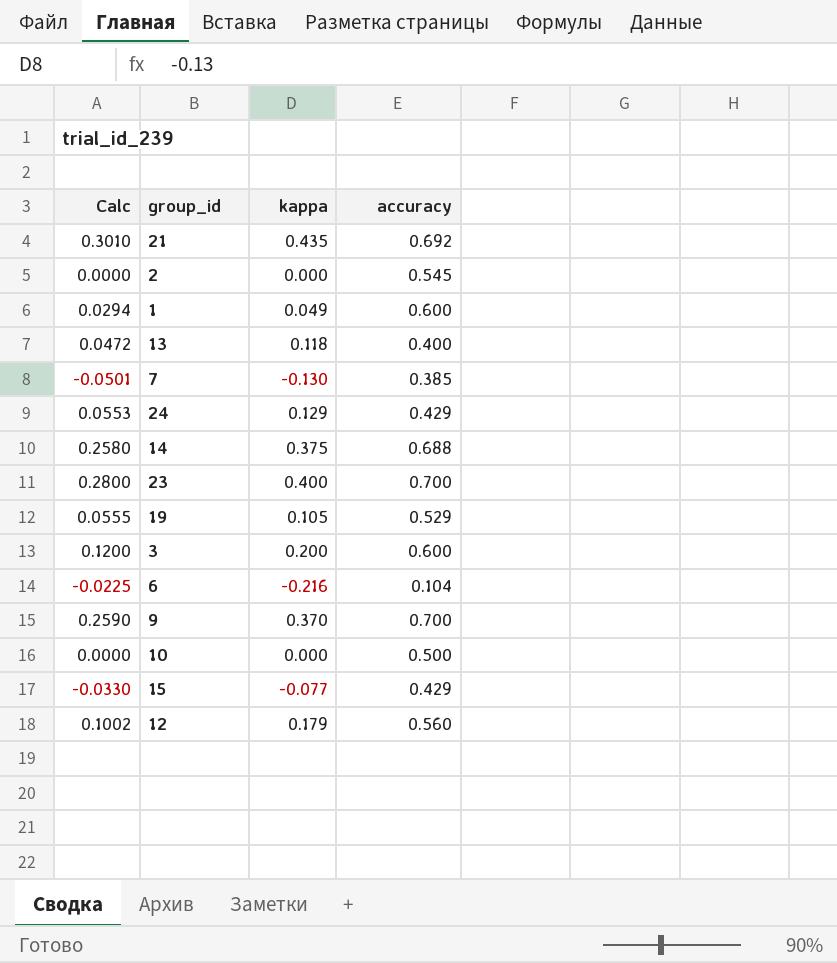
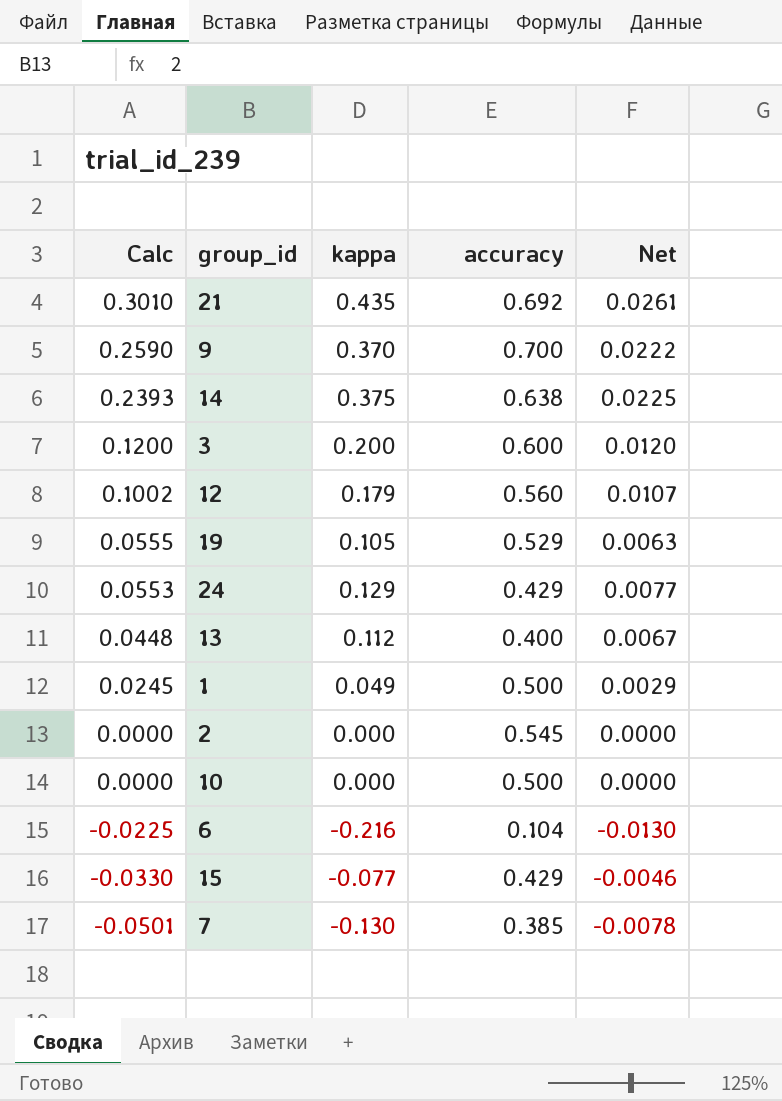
row order: none -> Calc descending
column Net | formula: none -> [kappa] * 0.06
row 23: 0.2800 | 0.400 | 0.700 -> none
14 | Calc: 0.2580 -> 0.2393
14 | accuracy: 0.688 -> 0.638
13 | Calc: 0.0472 -> 0.0448
13 | kappa: 0.118 -> 0.112
1 | Calc: 0.0294 -> 0.0245
1 | accuracy: 0.600 -> 0.500

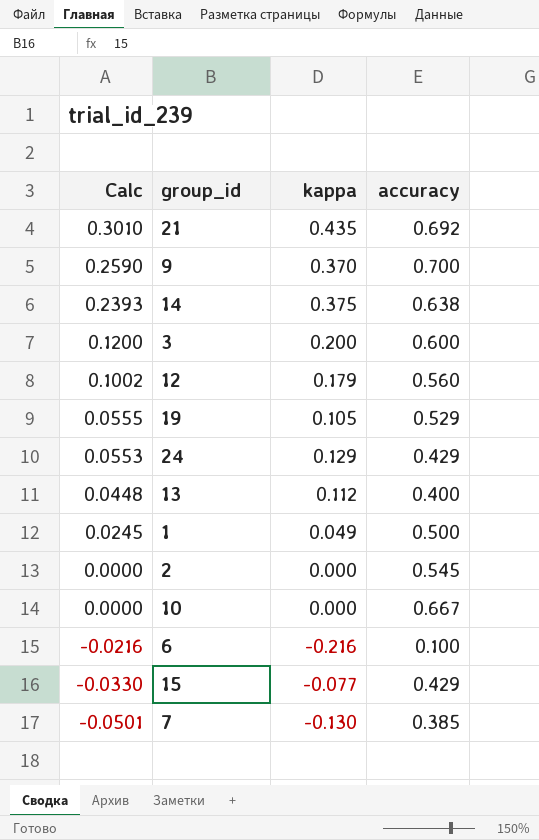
column Net | formula: [kappa] * 0.06 -> none
10 | accuracy: 0.500 -> 0.667
6 | Calc: -0.0225 -> -0.0216
6 | accuracy: 0.104 -> 0.100

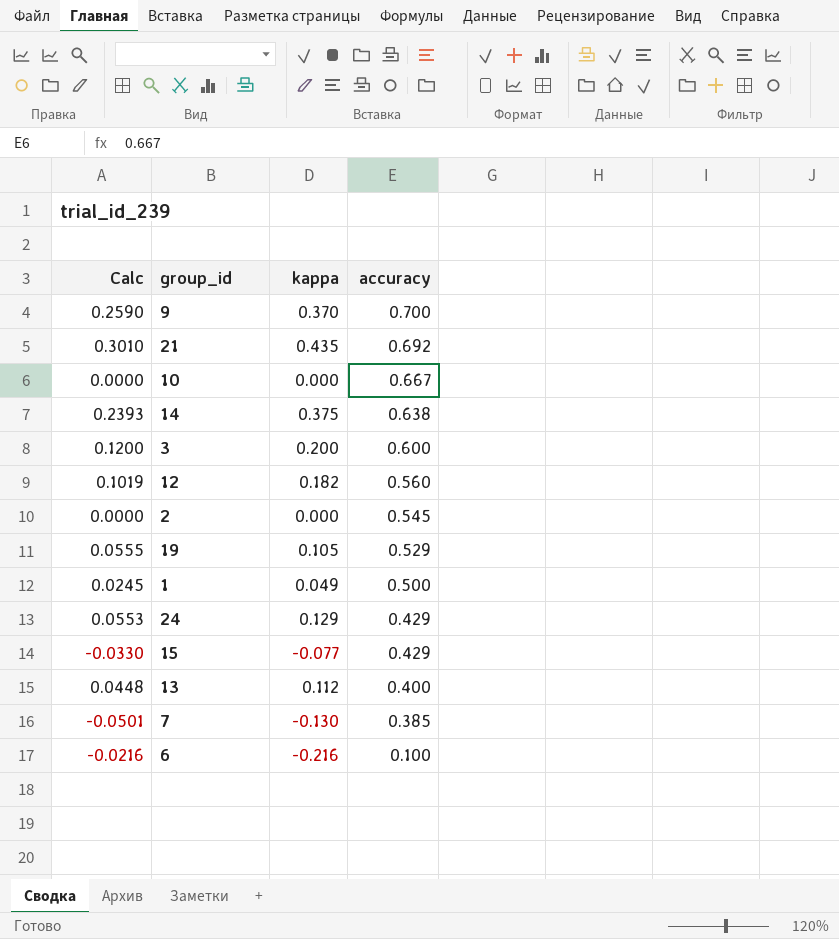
row order: Calc descending -> accuracy descending
12 | Calc: 0.1002 -> 0.1019
12 | kappa: 0.179 -> 0.182

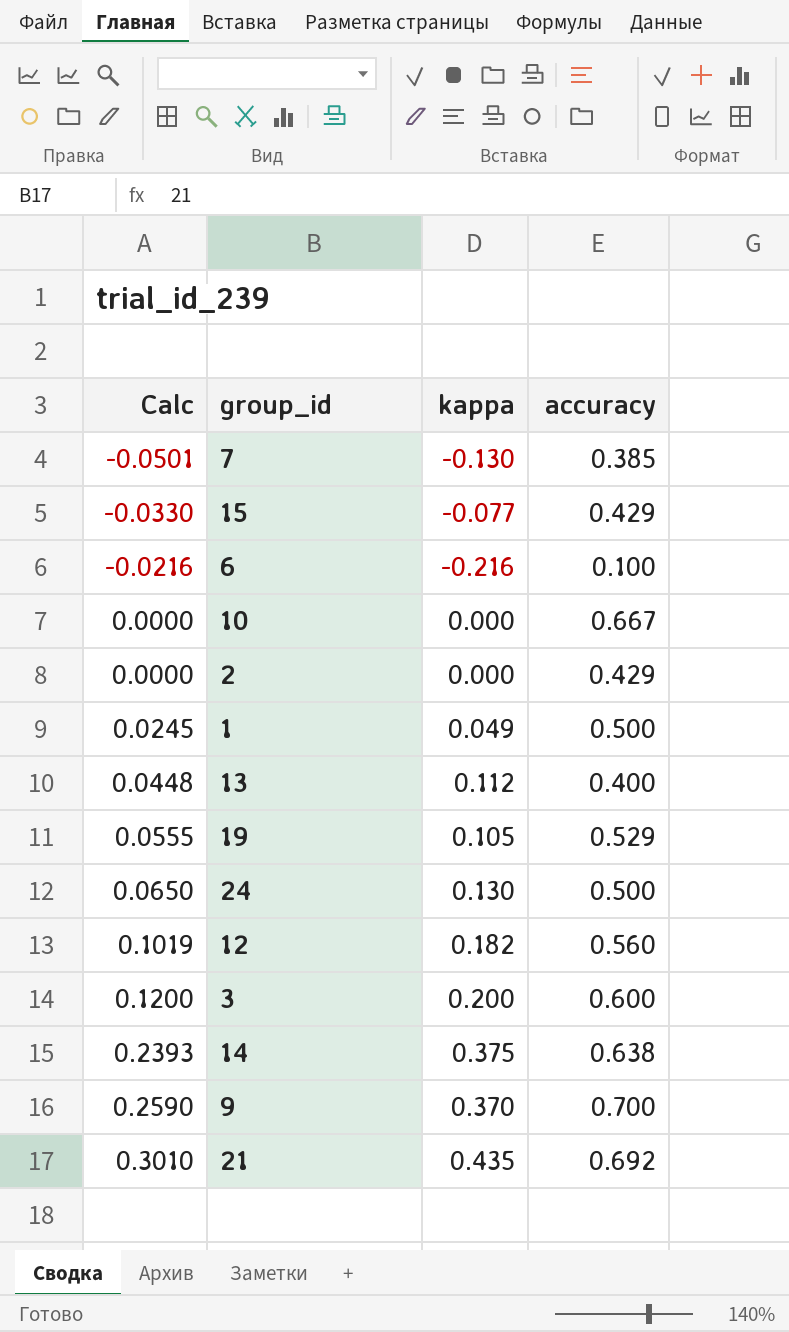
row order: accuracy descending -> Calc ascending
2 | accuracy: 0.545 -> 0.429
24 | Calc: 0.0553 -> 0.0650
24 | kappa: 0.129 -> 0.130
24 | accuracy: 0.429 -> 0.500

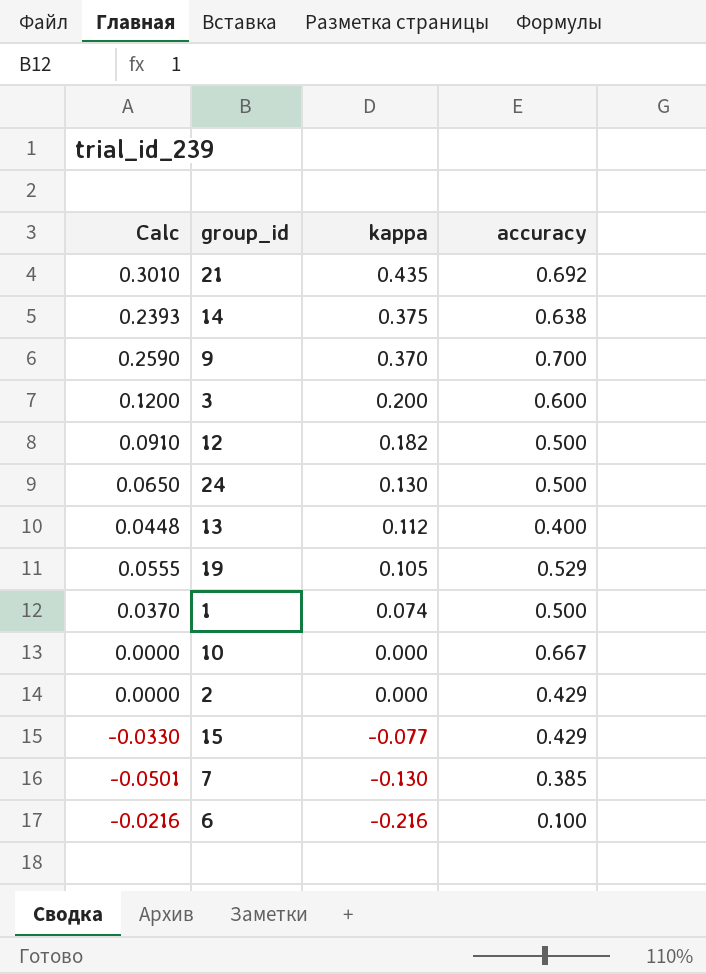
row order: Calc ascending -> kappa descending
12 | Calc: 0.1019 -> 0.0910
12 | accuracy: 0.560 -> 0.500
1 | Calc: 0.0245 -> 0.0370
1 | kappa: 0.049 -> 0.074

